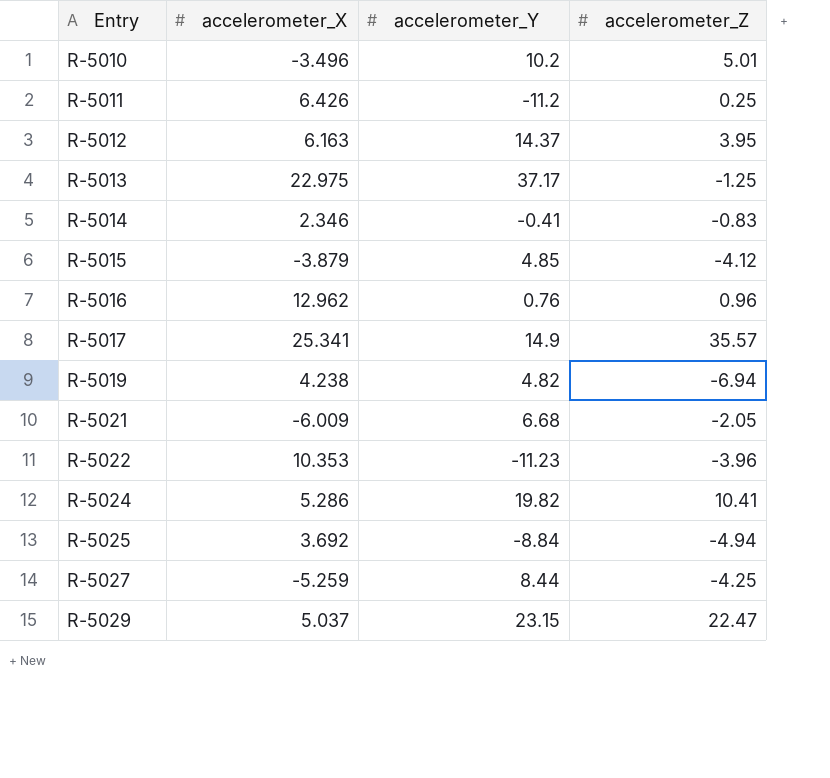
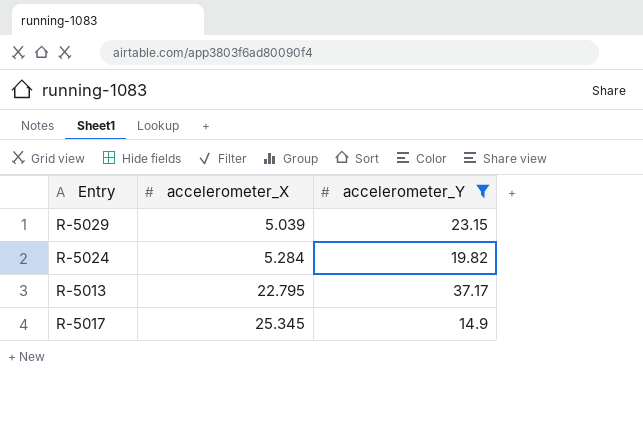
filter: none -> accelerometer_Y >= 14.9
row order: Entry ascending -> accelerometer_X ascending
column accelerometer_Z | position: 4 -> none
R-5029 | accelerometer_X: 5.037 -> 5.039
R-5024 | accelerometer_X: 5.286 -> 5.284
R-5013 | accelerometer_X: 22.975 -> 22.795
R-5017 | accelerometer_X: 25.341 -> 25.345

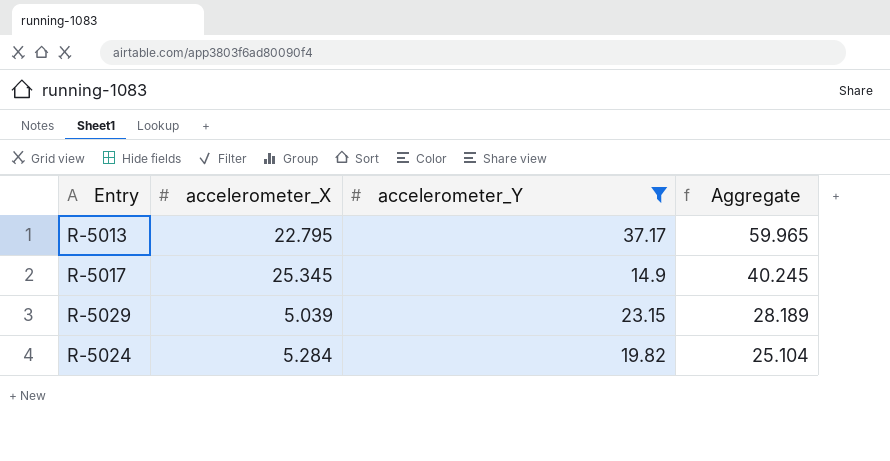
row order: accelerometer_X ascending -> Aggregate descending
column Aggregate | formula: none -> [accelerometer_X] + [accelerometer_Y]

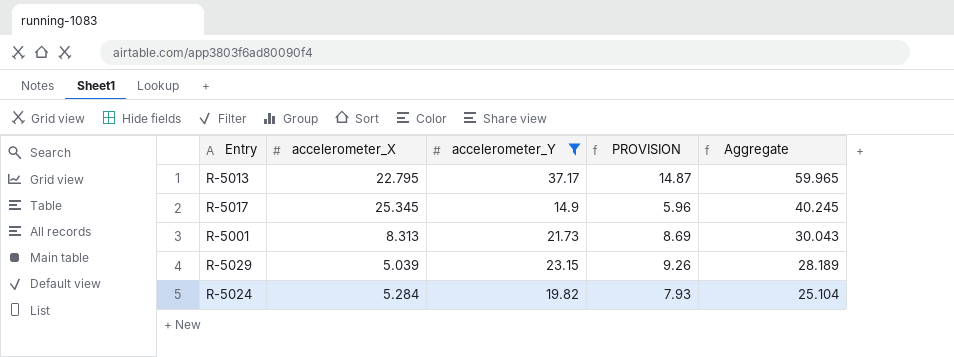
column PROVISION | formula: none -> [accelerometer_Y] * 0.4
row R-5001: none -> 8.313 | 21.73 | 8.69 | 30.043

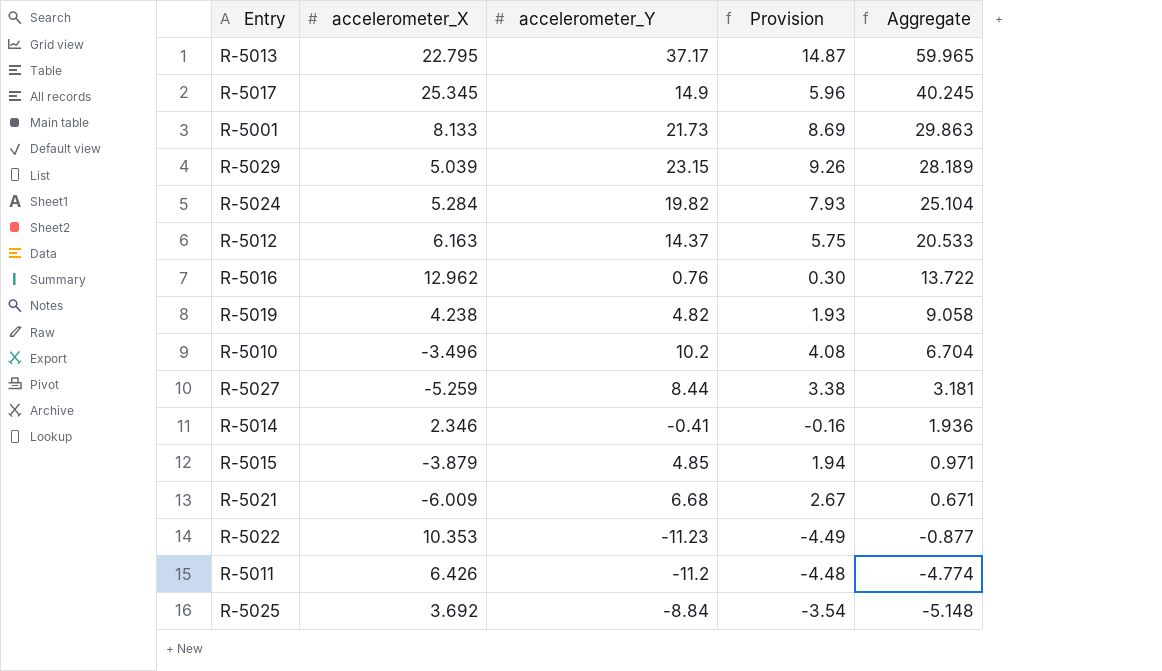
filter: accelerometer_Y >= 14.9 -> none
column name: PROVISION -> Provision
R-5001 | accelerometer_X: 8.313 -> 8.133
R-5001 | Aggregate: 30.043 -> 29.863

